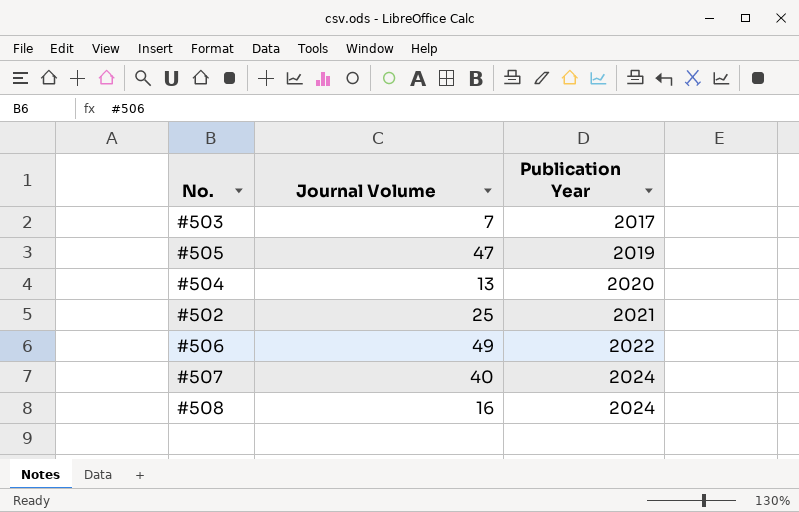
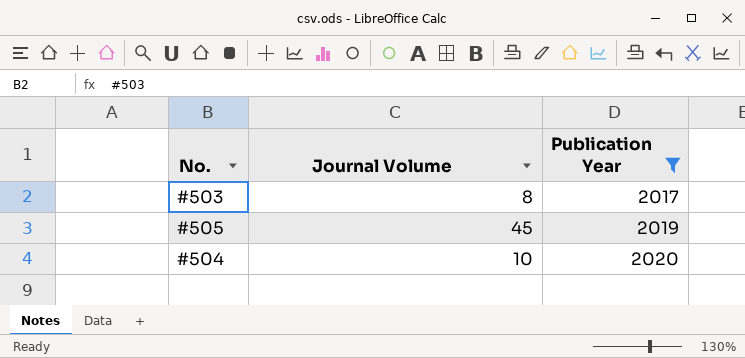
filter: none -> Publication Year <= 2020
#503 | Journal Volume: 7 -> 8
#505 | Journal Volume: 47 -> 45
#504 | Journal Volume: 13 -> 10

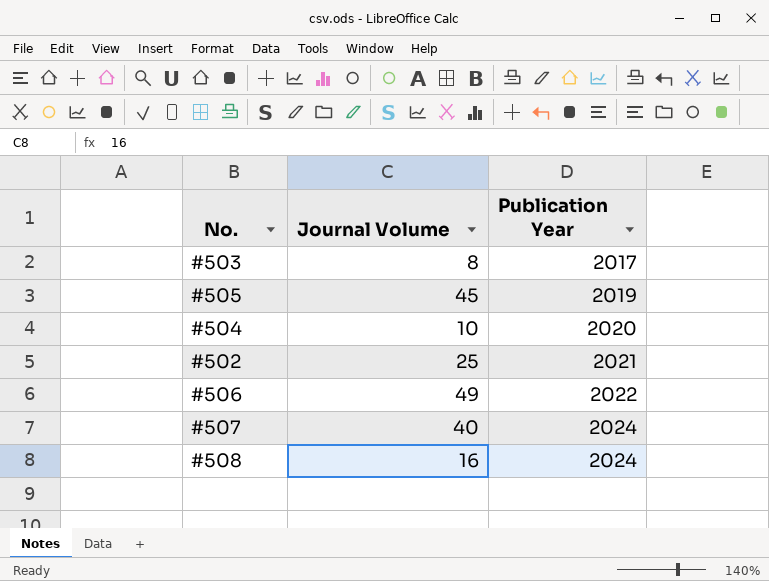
filter: Publication Year <= 2020 -> none

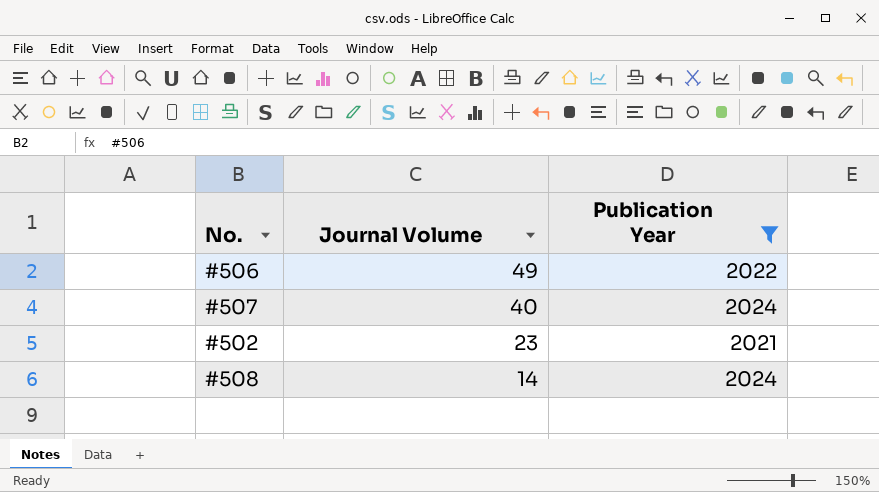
filter: none -> Publication Year >= 2021
row order: Publication Year ascending -> Journal Volume descending
#502 | Journal Volume: 25 -> 23
#508 | Journal Volume: 16 -> 14

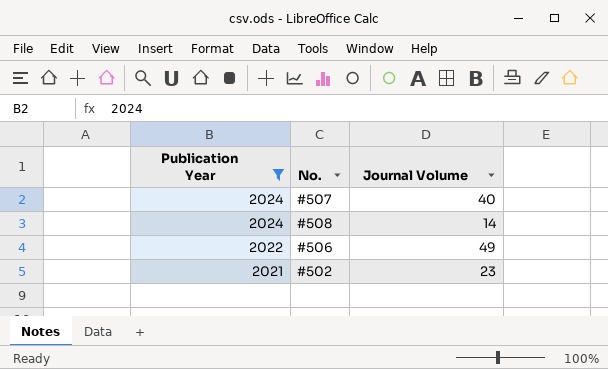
row order: Journal Volume descending -> Publication Year descending
column Publication Year | position: 3 -> 1

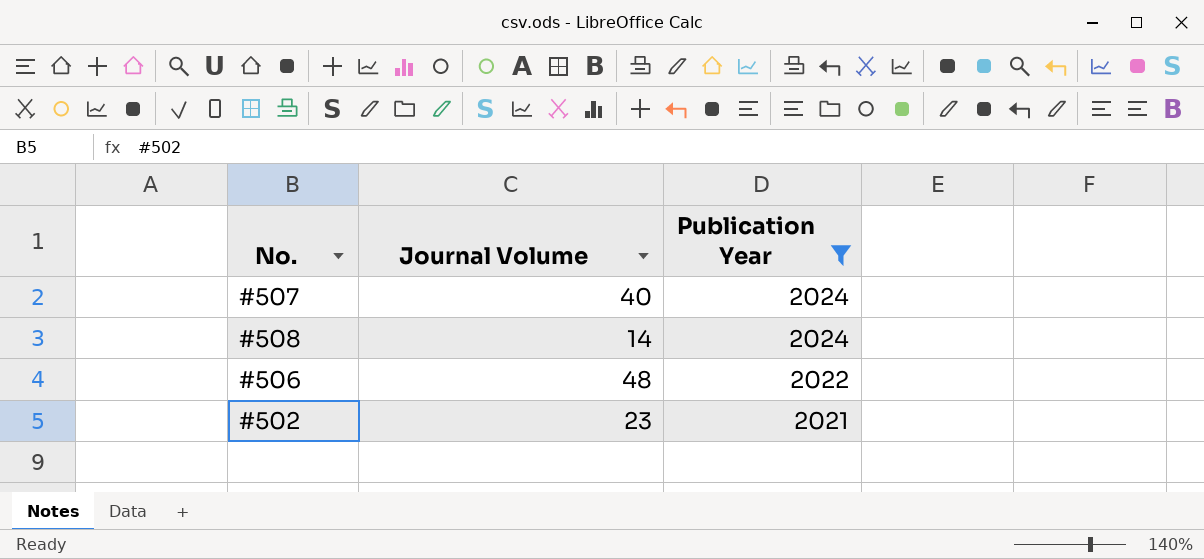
column Publication Year | position: 1 -> 3
#506 | Journal Volume: 49 -> 48

